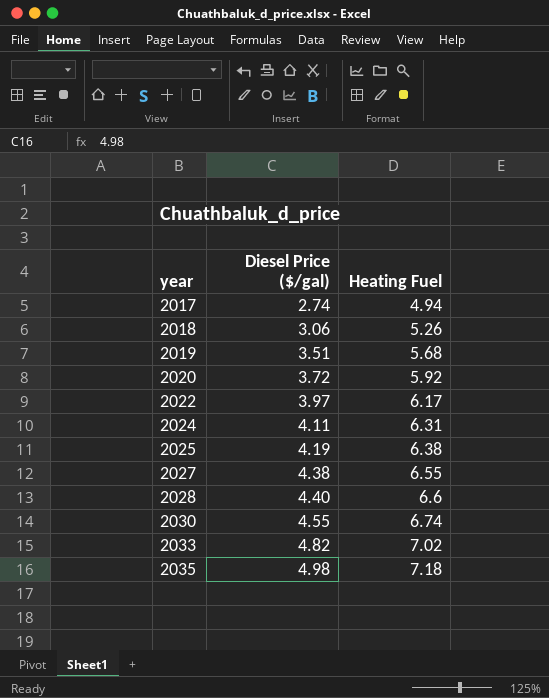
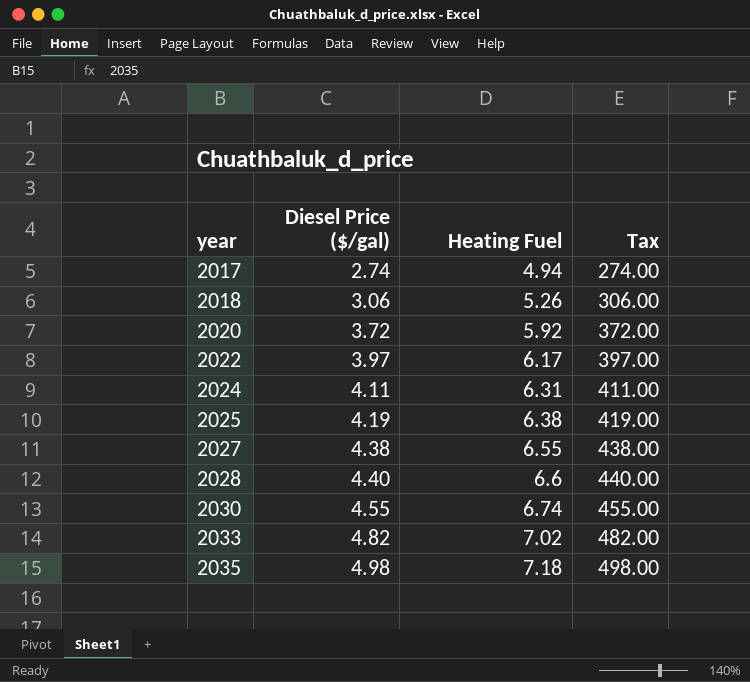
column Tax | formula: none -> [Diesel Price ($/gal)] * 100
row 2019: 3.51 | 5.68 -> none

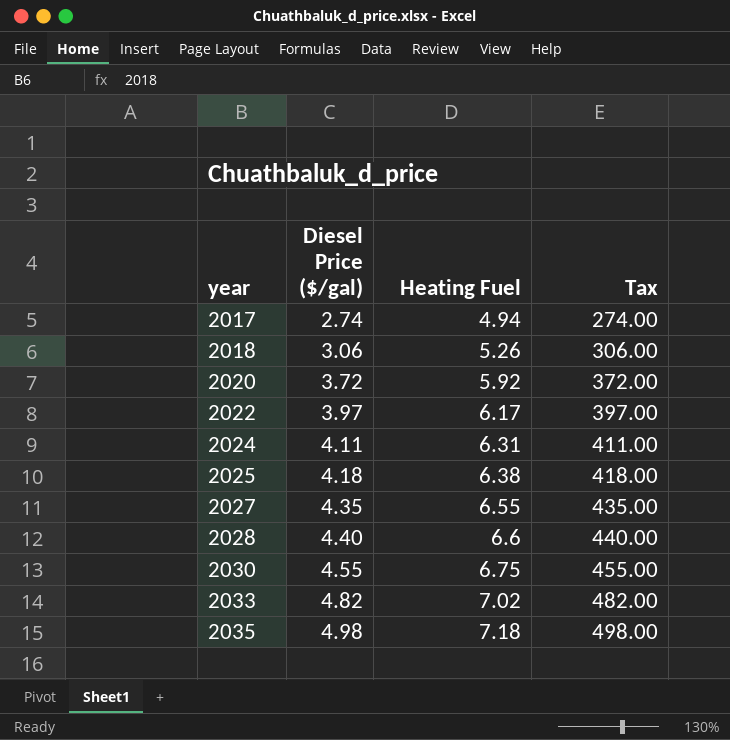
2025 | Diesel Price ($/gal): 4.19 -> 4.18
2025 | Tax: 419.00 -> 418.00
2027 | Diesel Price ($/gal): 4.38 -> 4.35
2027 | Tax: 438.00 -> 435.00
2030 | Heating Fuel: 6.74 -> 6.75

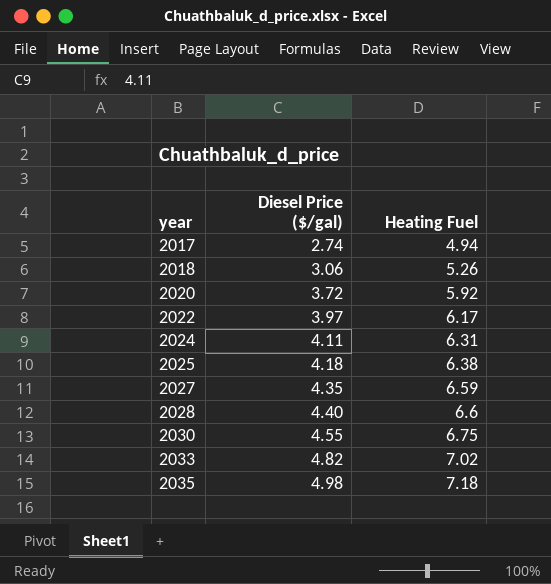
column Tax | formula: [Diesel Price ($/gal)] * 100 -> none
2027 | Heating Fuel: 6.55 -> 6.59

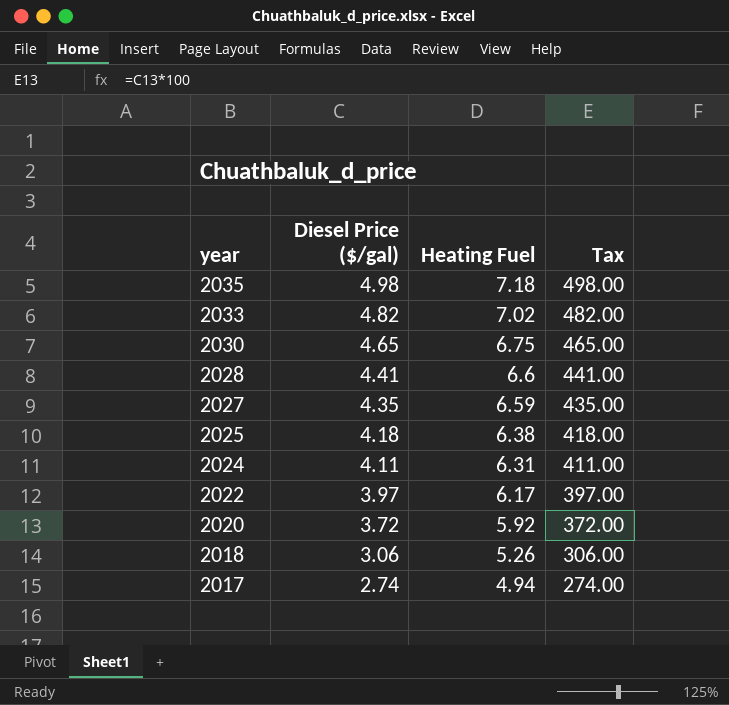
row order: year ascending -> year descending
column Tax | formula: none -> [Diesel Price ($/gal)] * 100
2030 | Diesel Price ($/gal): 4.55 -> 4.65
2028 | Diesel Price ($/gal): 4.40 -> 4.41

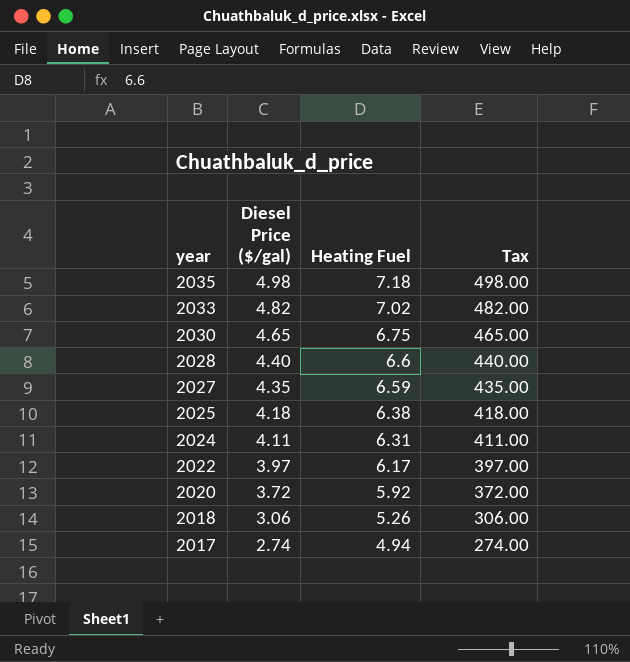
2028 | Diesel Price ($/gal): 4.41 -> 4.40
2028 | Tax: 441.00 -> 440.00

